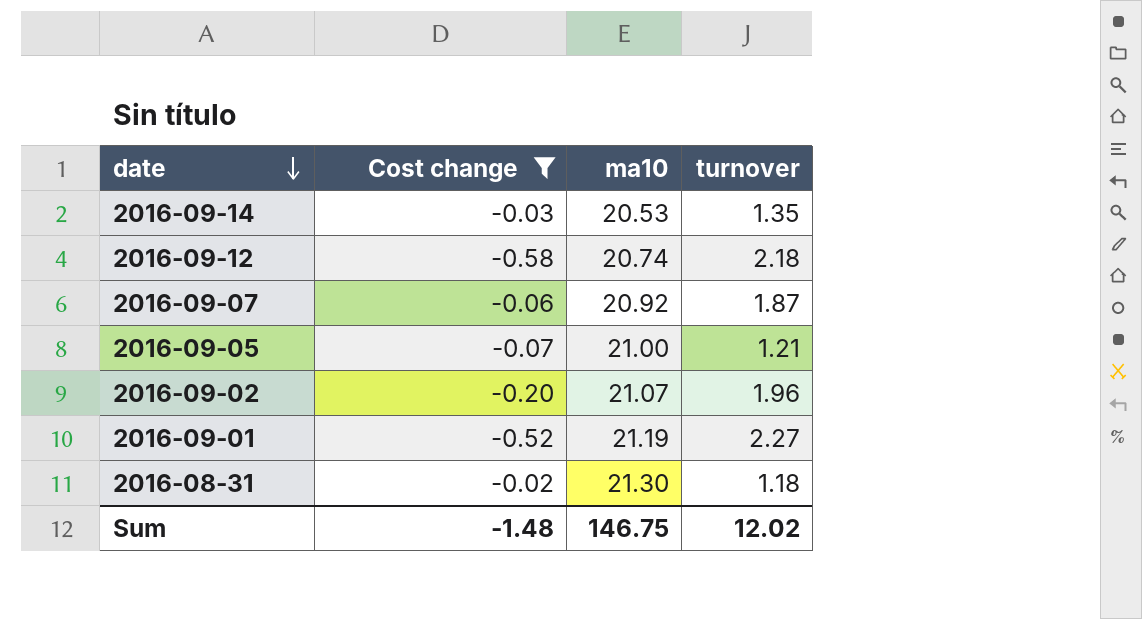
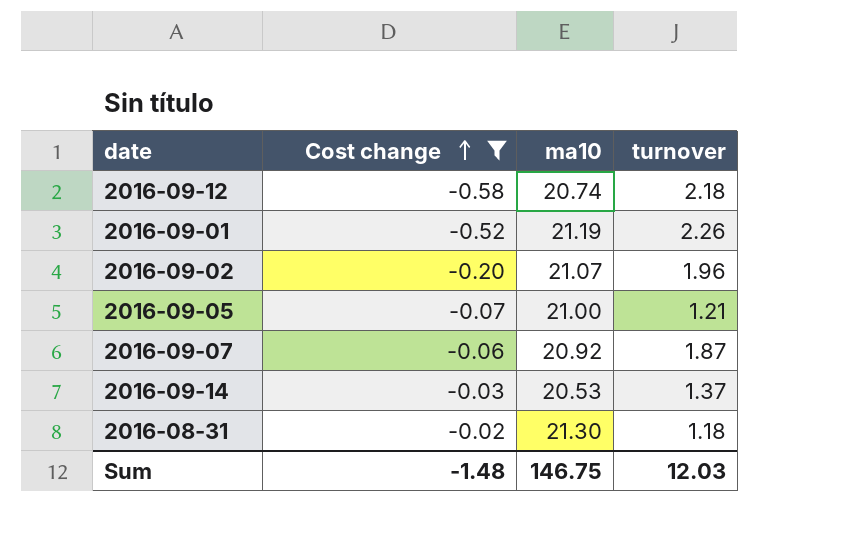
row order: date descending -> Cost change ascending
2016-09-01 | turnover: 2.27 -> 2.26
2016-09-14 | turnover: 1.35 -> 1.37
Sum | turnover: 12.02 -> 12.03

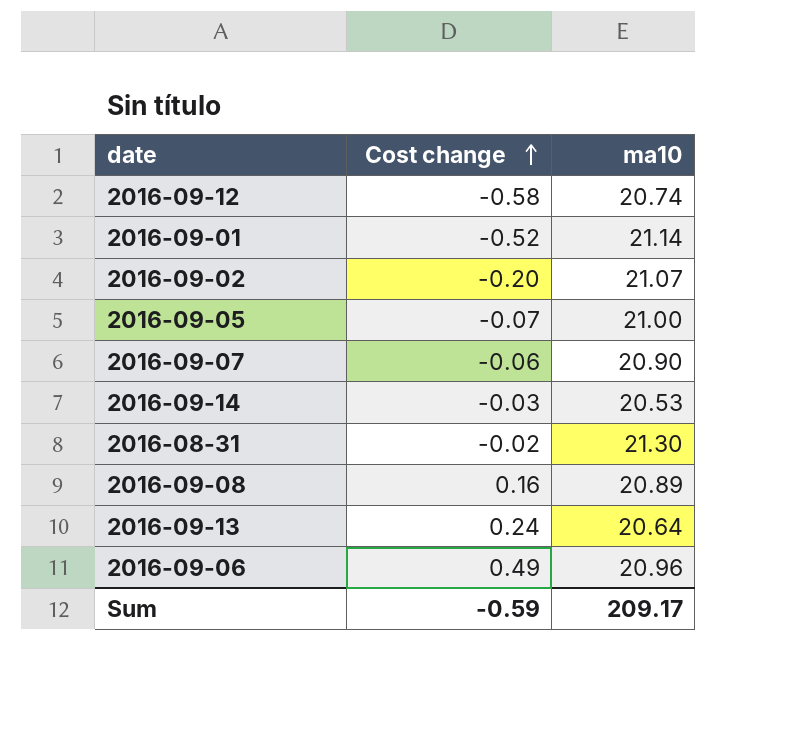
filter: Cost change <= -0.02 -> none
column turnover | position: 4 -> none
2016-09-01 | ma10: 21.19 -> 21.14
2016-09-07 | ma10: 20.92 -> 20.90
Sum | Cost change: -1.48 -> -0.59
Sum | ma10: 146.75 -> 209.17

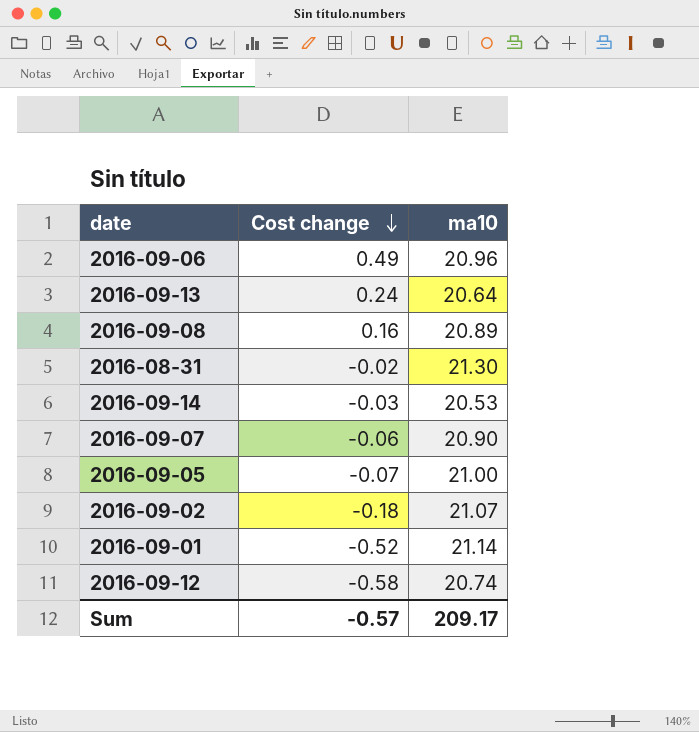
row order: Cost change ascending -> Cost change descending
2016-09-02 | Cost change: -0.20 -> -0.18
Sum | Cost change: -0.59 -> -0.57

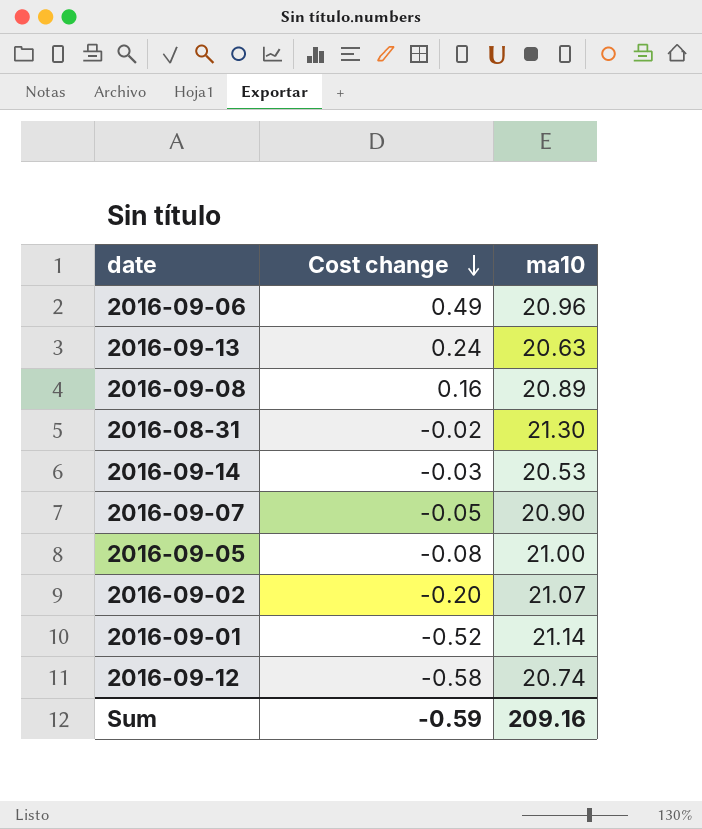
2016-09-13 | ma10: 20.64 -> 20.63
2016-09-07 | Cost change: -0.06 -> -0.05
2016-09-05 | Cost change: -0.07 -> -0.08
2016-09-02 | Cost change: -0.18 -> -0.20
Sum | Cost change: -0.57 -> -0.59
Sum | ma10: 209.17 -> 209.16

